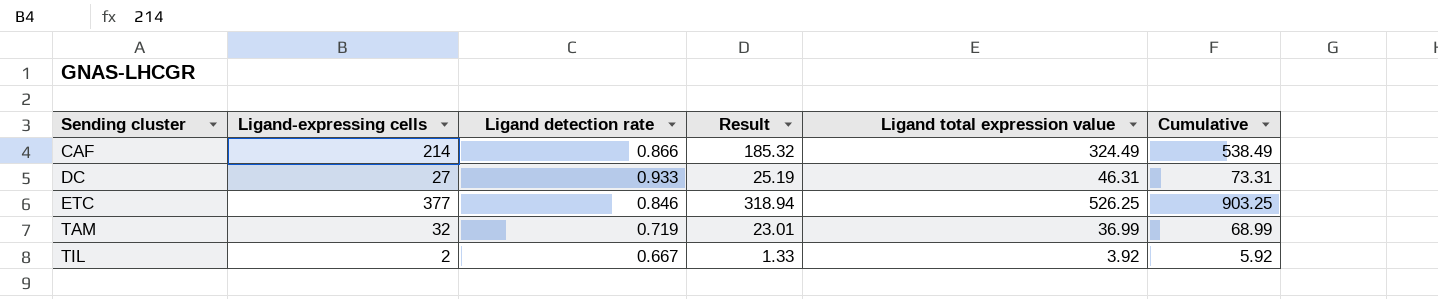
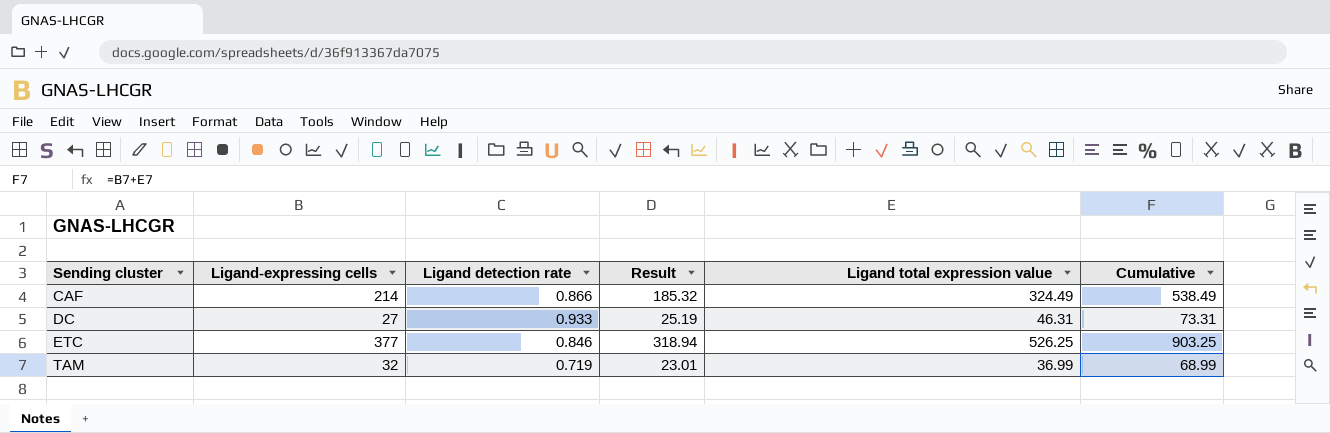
row TIL: 2 | 0.667 | 1.33 | 3.92 | 5.92 -> none

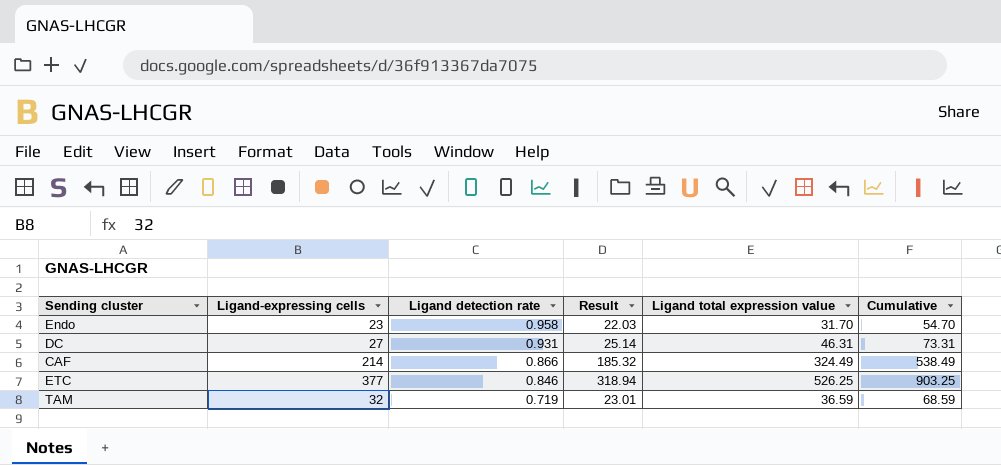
row order: Sending cluster ascending -> Ligand detection rate descending
row Endo: none -> 23 | 0.958 | 22.03 | 31.70 | 54.70
DC | Ligand detection rate: 0.933 -> 0.931
DC | Result: 25.19 -> 25.14
TAM | Ligand total expression value: 36.99 -> 36.59
TAM | Cumulative: 68.99 -> 68.59

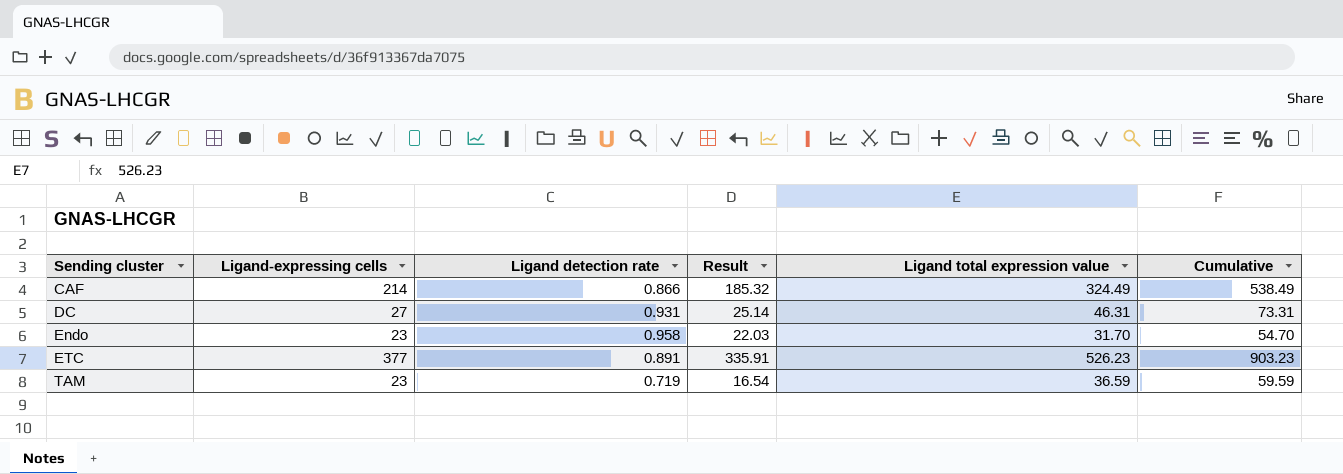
row order: Ligand detection rate descending -> Sending cluster ascending
ETC | Ligand detection rate: 0.846 -> 0.891
ETC | Result: 318.94 -> 335.91
ETC | Ligand total expression value: 526.25 -> 526.23
ETC | Cumulative: 903.25 -> 903.23
TAM | Ligand-expressing cells: 32 -> 23
TAM | Result: 23.01 -> 16.54
TAM | Cumulative: 68.59 -> 59.59

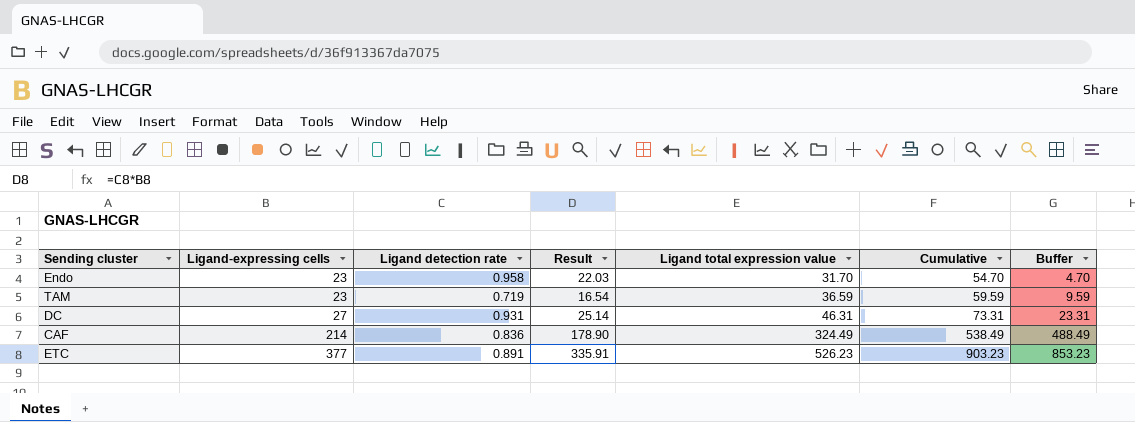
row order: Sending cluster ascending -> Ligand-expressing cells ascending
column Buffer | formula: none -> [Cumulative] - 50
CAF | Ligand detection rate: 0.866 -> 0.836
CAF | Result: 185.32 -> 178.90

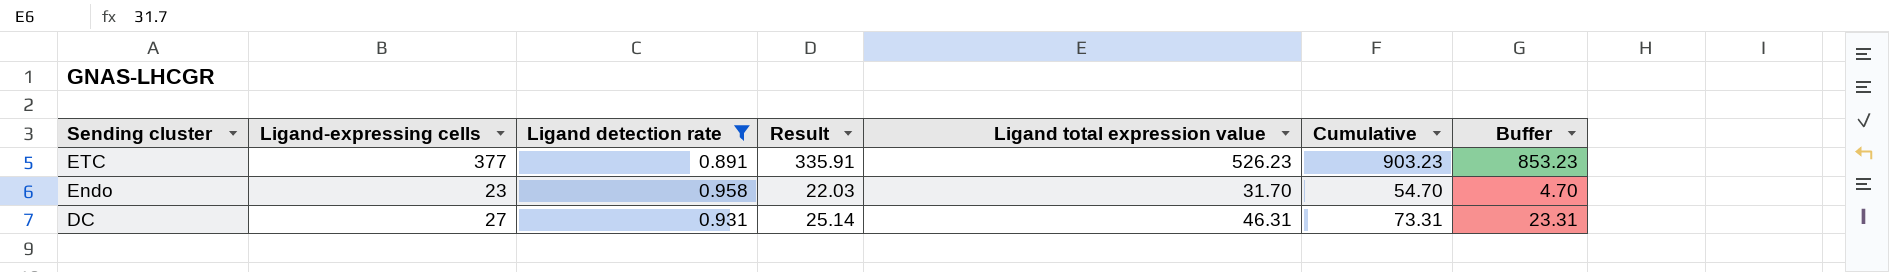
filter: none -> Ligand detection rate >= 0.891
row order: Ligand-expressing cells ascending -> Sending cluster descending

